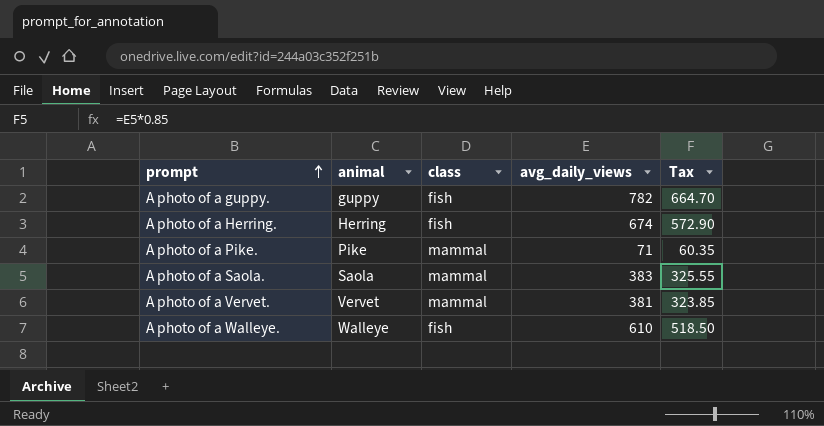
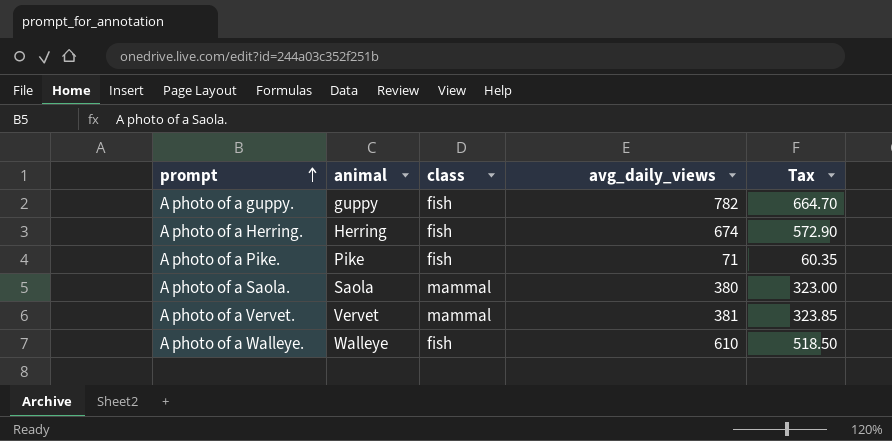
A photo of a Pike. | class: mammal -> fish
A photo of a Saola. | avg_daily_views: 383 -> 380
A photo of a Saola. | Tax: 325.55 -> 323.00

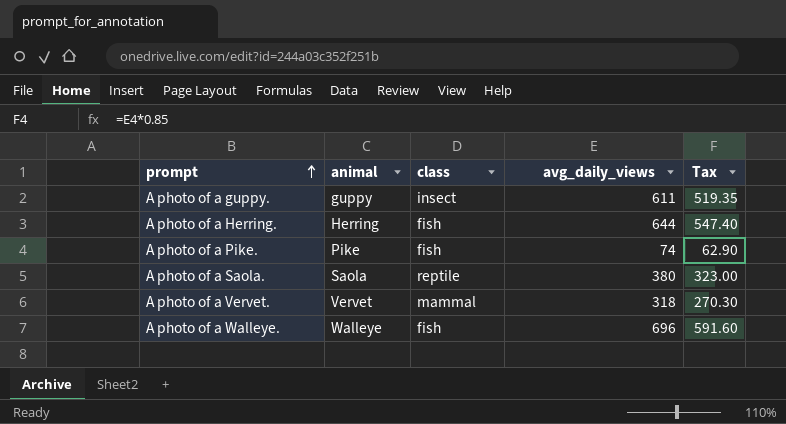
A photo of a guppy. | class: fish -> insect
A photo of a guppy. | avg_daily_views: 782 -> 611
A photo of a guppy. | Tax: 664.70 -> 519.35
A photo of a Herring. | avg_daily_views: 674 -> 644
A photo of a Herring. | Tax: 572.90 -> 547.40
A photo of a Pike. | avg_daily_views: 71 -> 74
A photo of a Pike. | Tax: 60.35 -> 62.90
A photo of a Saola. | class: mammal -> reptile
A photo of a Vervet. | avg_daily_views: 381 -> 318
A photo of a Vervet. | Tax: 323.85 -> 270.30
A photo of a Walleye. | avg_daily_views: 610 -> 696
A photo of a Walleye. | Tax: 518.50 -> 591.60

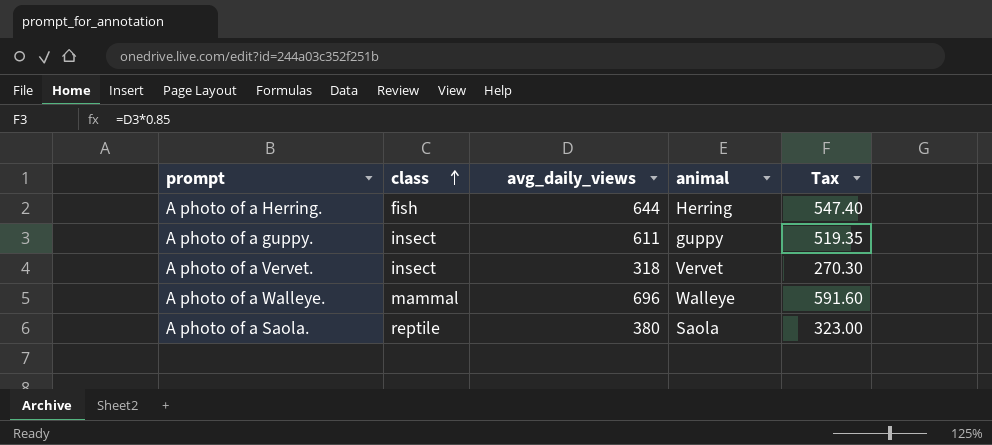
row order: prompt ascending -> class ascending
column animal | position: 2 -> 4
row A photo of a Pike.: Pike | fish | 74 | 62.90 -> none
A photo of a Vervet. | class: mammal -> insect
A photo of a Walleye. | class: fish -> mammal

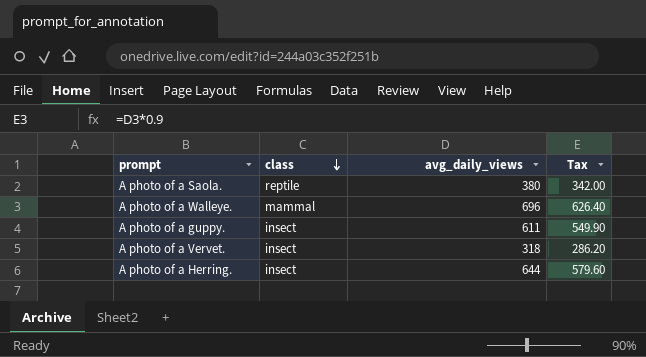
row order: class ascending -> class descending
column animal | position: 4 -> none
column Tax | formula: [avg_daily_views] * 0.85 -> [avg_daily_views] * 0.9
A photo of a Herring. | class: fish -> insect

